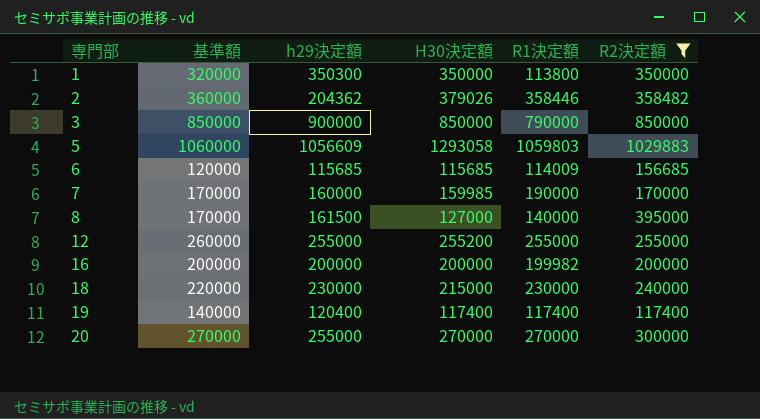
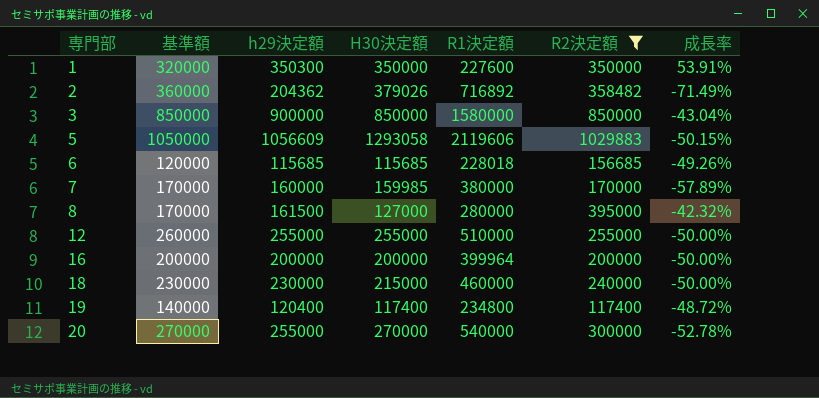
column 成長率 | formula: none -> ([h29決定額] - [R1決定額]) / [R1決定額]
1 | R1決定額: 113800 -> 227600
2 | R1決定額: 358446 -> 716892
3 | R1決定額: 790000 -> 1580000
5 | 基準額: 1060000 -> 1050000
5 | R1決定額: 1059803 -> 2119606
6 | R1決定額: 114009 -> 228018
7 | R1決定額: 190000 -> 380000
8 | R1決定額: 140000 -> 280000
12 | H30決定額: 255200 -> 255000
12 | R1決定額: 255000 -> 510000
16 | R1決定額: 199982 -> 399964
18 | 基準額: 220000 -> 230000
18 | R1決定額: 230000 -> 460000
19 | R1決定額: 117400 -> 234800
20 | R1決定額: 270000 -> 540000

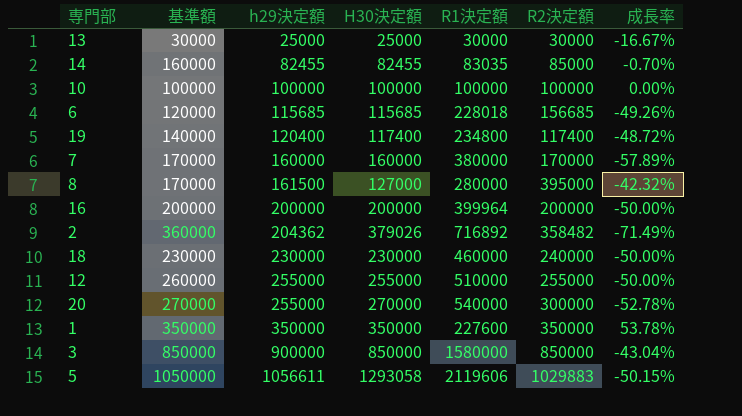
filter: R2決定額 >= 117400 -> none
row order: 専門部 ascending -> h29決定額 ascending
7 | H30決定額: 159985 -> 160000
18 | H30決定額: 215000 -> 230000
1 | 基準額: 320000 -> 350000
1 | h29決定額: 350300 -> 350000
1 | 成長率: 53.91% -> 53.78%
5 | h29決定額: 1056609 -> 1056611

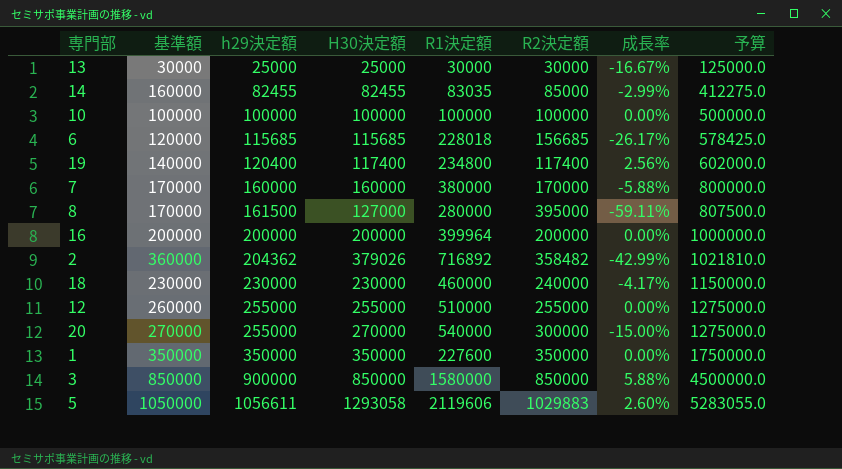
column 成長率 | formula: ([h29決定額] - [R1決定額]) / [R1決定額] -> ([h29決定額] - [R2決定額]) / [R2決定額]
column 予算 | formula: none -> [h29決定額] * 5

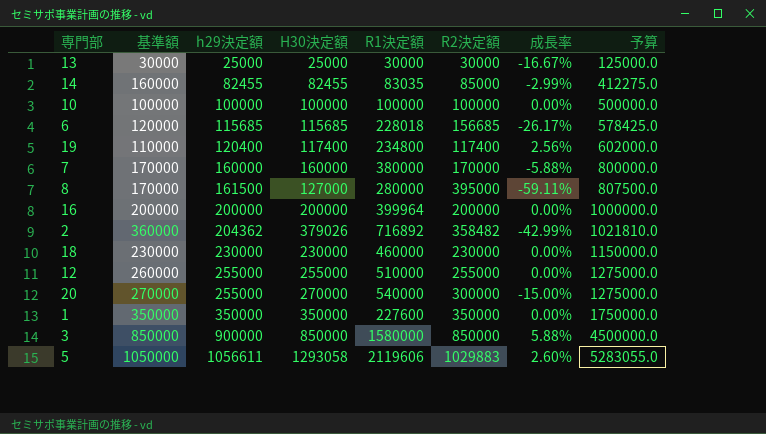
19 | 基準額: 140000 -> 110000
18 | R2決定額: 240000 -> 230000
18 | 成長率: -4.17% -> 0.00%

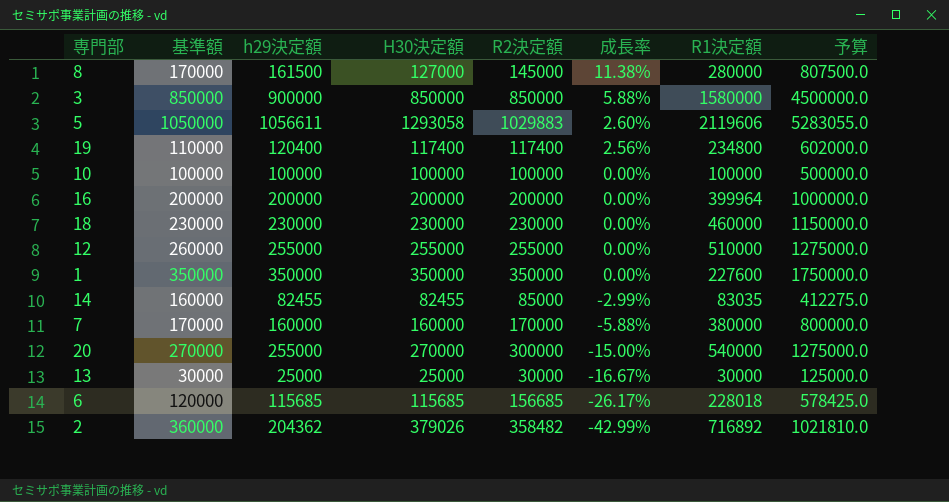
row order: h29決定額 ascending -> 成長率 descending
column R1決定額 | position: 5 -> 7
8 | R2決定額: 395000 -> 145000
8 | 成長率: -59.11% -> 11.38%

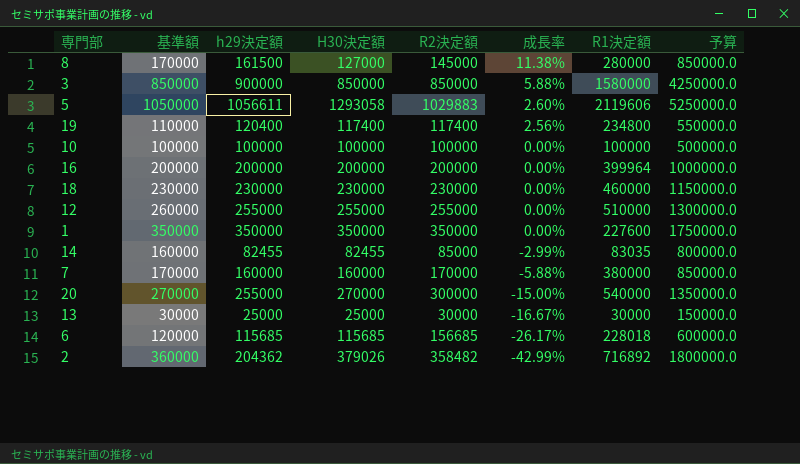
column 予算 | formula: [h29決定額] * 5 -> [基準額] * 5

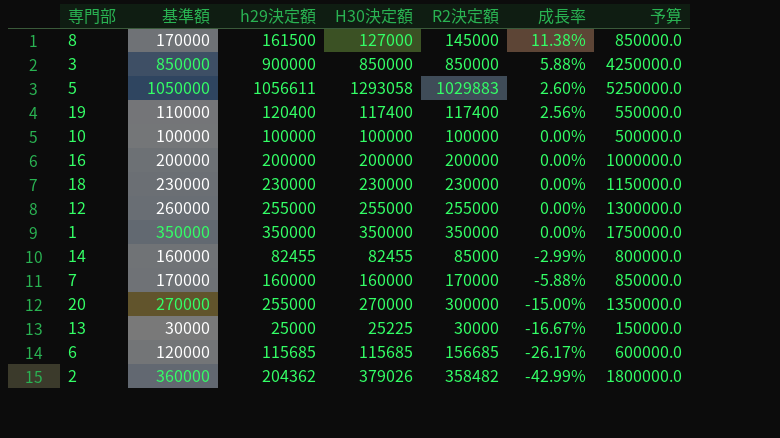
column R1決定額 | position: 7 -> none
13 | H30決定額: 25000 -> 25225

